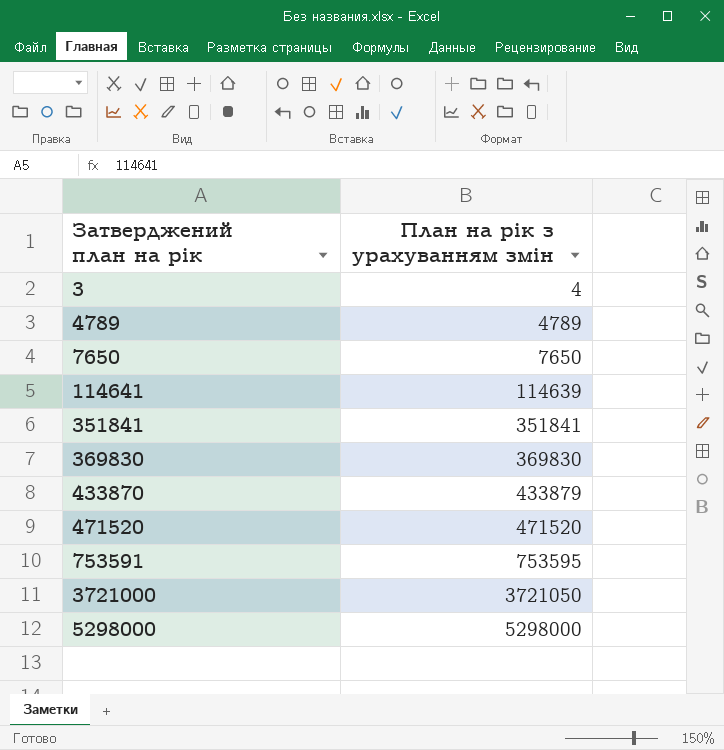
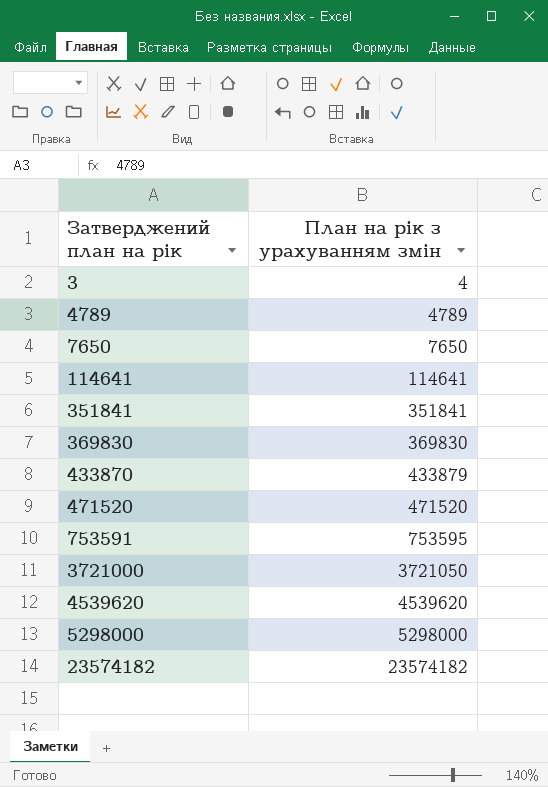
114641 | План на рік з урахуванням змін: 114639 -> 114641
row 4539620: none -> 4539620
row 23574182: none -> 23574182

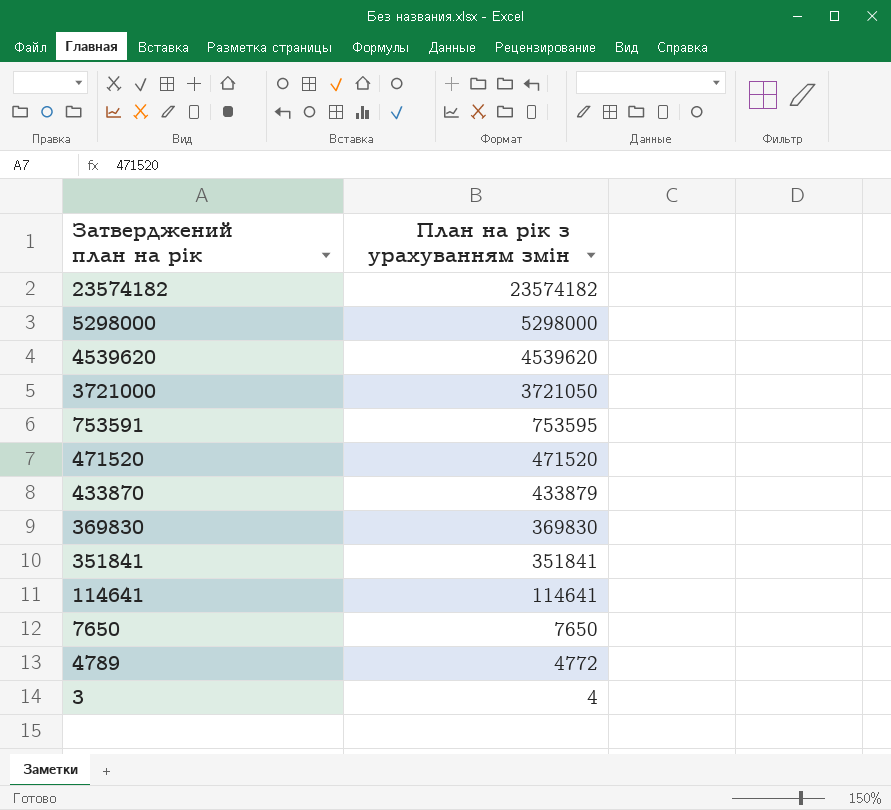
row order: Затверджений план на рік ascending -> Затверджений план на рік descending
4789 | План на рік з урахуванням змін: 4789 -> 4772

